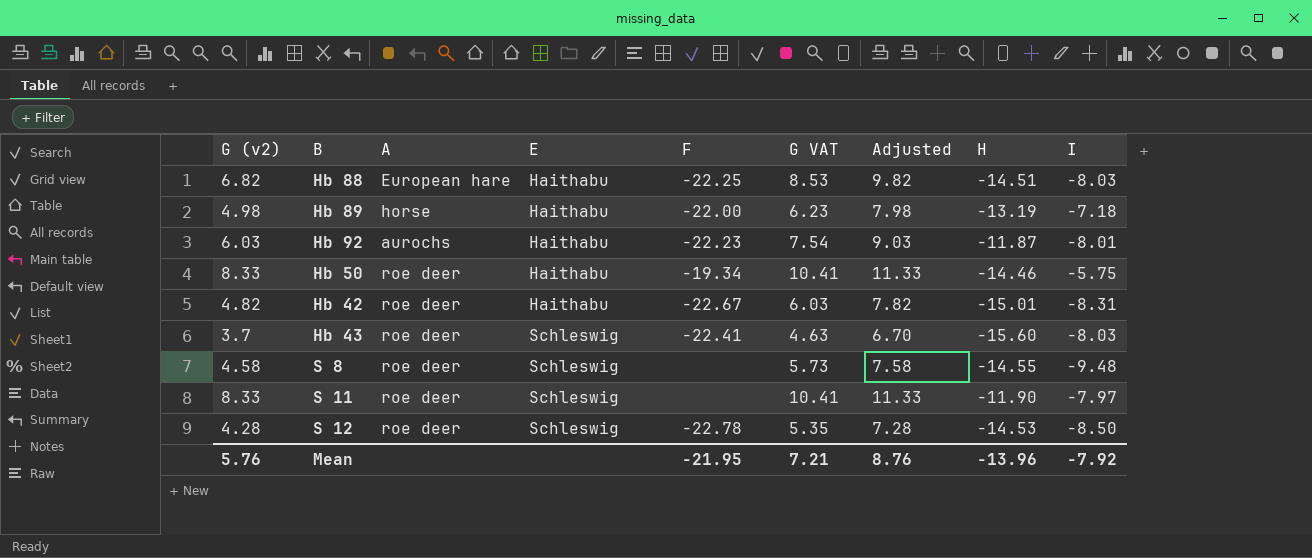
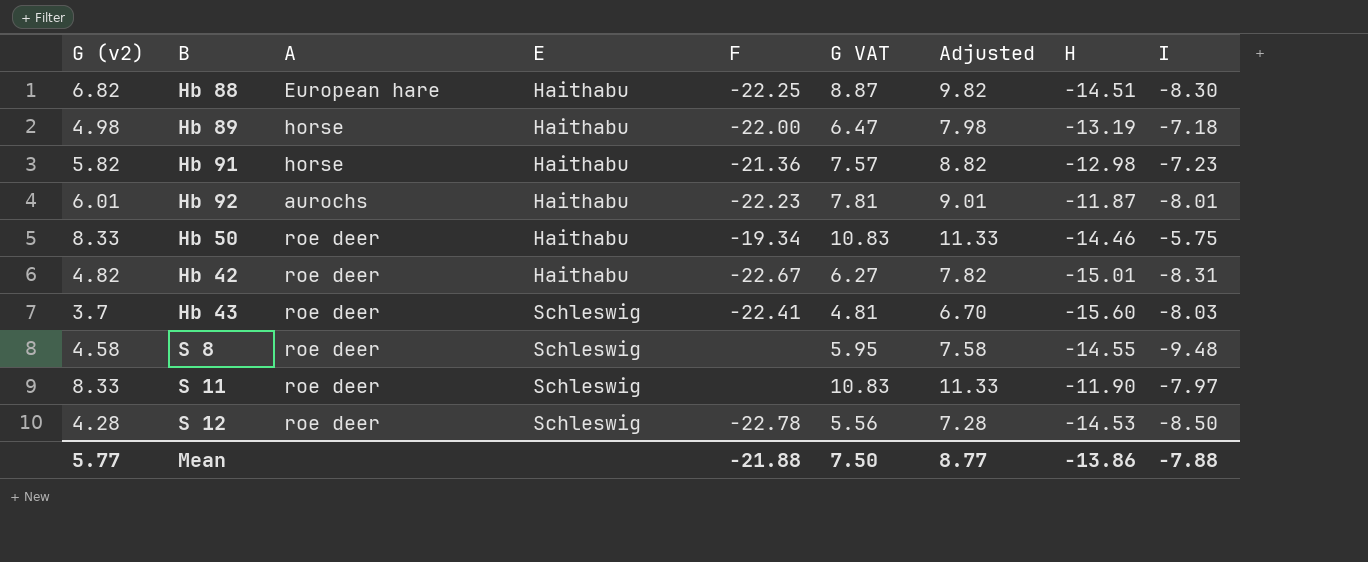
column G VAT | formula: [G (v2)] * 1.25 -> [G (v2)] * 1.3
Hb 88 | I: -8.03 -> -8.30
row Hb 91: none -> 5.82 | horse | Haithabu | -21.36 | 7.57 | 8.82 | -12.98 | -7.23
Hb 92 | G (v2): 6.03 -> 6.01
Hb 92 | Adjusted: 9.03 -> 9.01
Mean | G (v2): 5.76 -> 5.77
Mean | F: -21.95 -> -21.88
Mean | G VAT: 7.21 -> 7.50
Mean | Adjusted: 8.76 -> 8.77
Mean | H: -13.96 -> -13.86
Mean | I: -7.92 -> -7.88

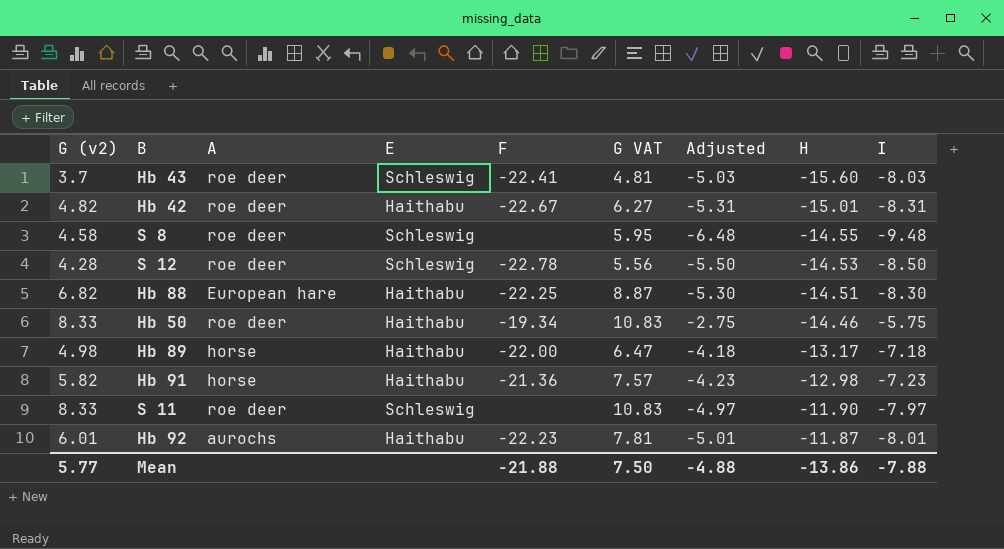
row order: E ascending -> H ascending
column Adjusted | formula: [G (v2)] + 3 -> [I] + 3
Hb 89 | H: -13.19 -> -13.17
Mean | Adjusted: 8.77 -> -4.88

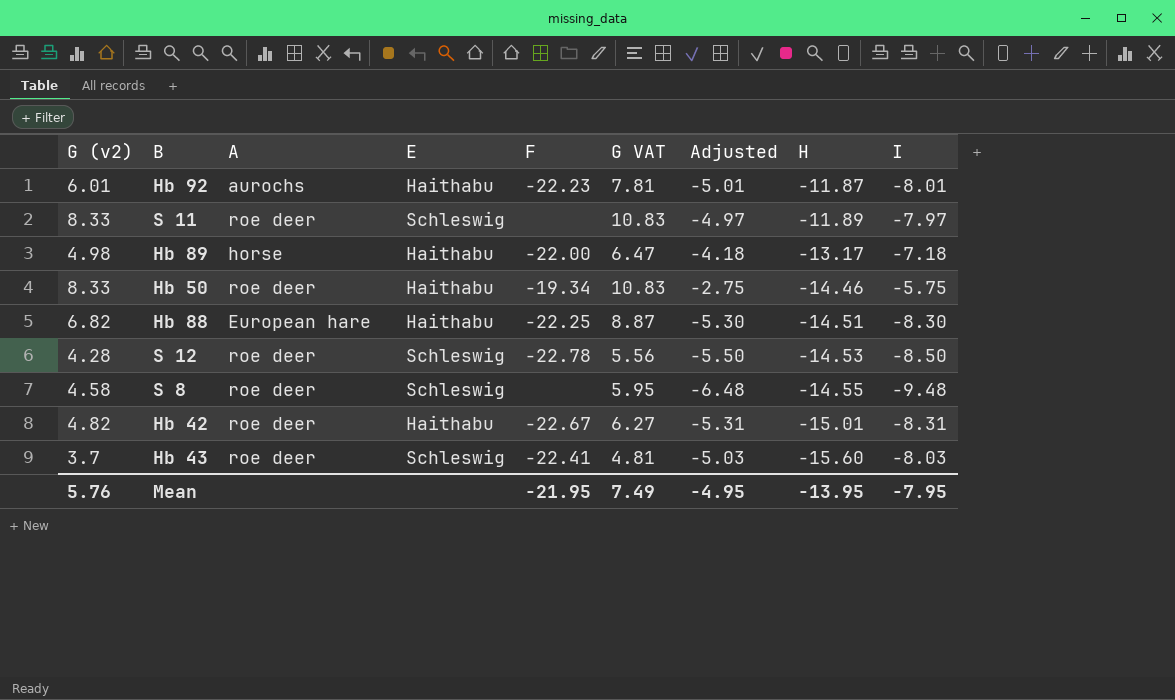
row order: H ascending -> H descending
row Hb 91: 5.82 | horse | Haithabu | -21.36 | 7.57 | -4.23 | -12.98 | -7.23 -> none
S 11 | H: -11.90 -> -11.89
Mean | G (v2): 5.77 -> 5.76
Mean | F: -21.88 -> -21.95
Mean | G VAT: 7.50 -> 7.49
Mean | Adjusted: -4.88 -> -4.95
Mean | H: -13.86 -> -13.95
Mean | I: -7.88 -> -7.95

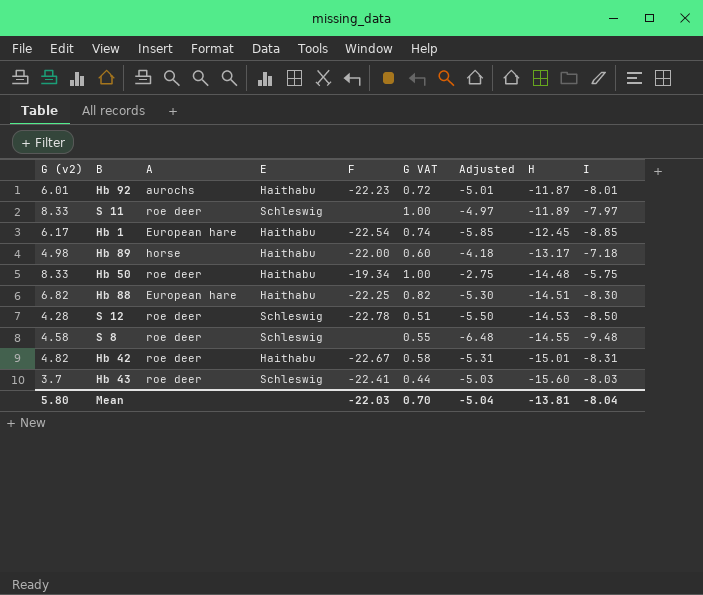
column G VAT | formula: [G (v2)] * 1.3 -> [G (v2)] * 0.12
row Hb 1: none -> 6.17 | European hare | Haithabu | -22.54 | 0.74 | -5.85 | -12.45 | -8.85
Hb 50 | H: -14.46 -> -14.48
Mean | G (v2): 5.76 -> 5.80
Mean | F: -21.95 -> -22.03
Mean | G VAT: 7.49 -> 0.70
Mean | Adjusted: -4.95 -> -5.04
Mean | H: -13.95 -> -13.81
Mean | I: -7.95 -> -8.04

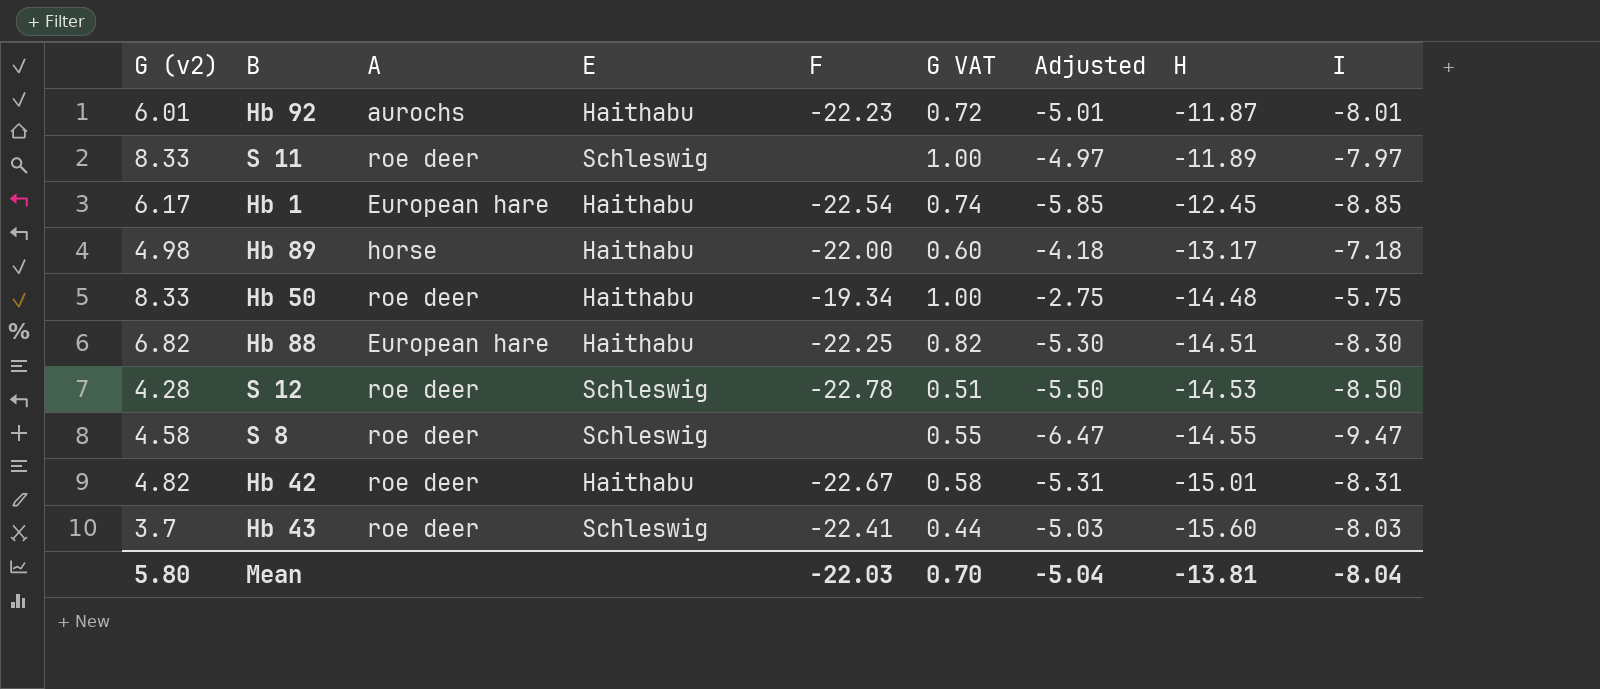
S 8 | Adjusted: -6.48 -> -6.47
S 8 | I: -9.48 -> -9.47

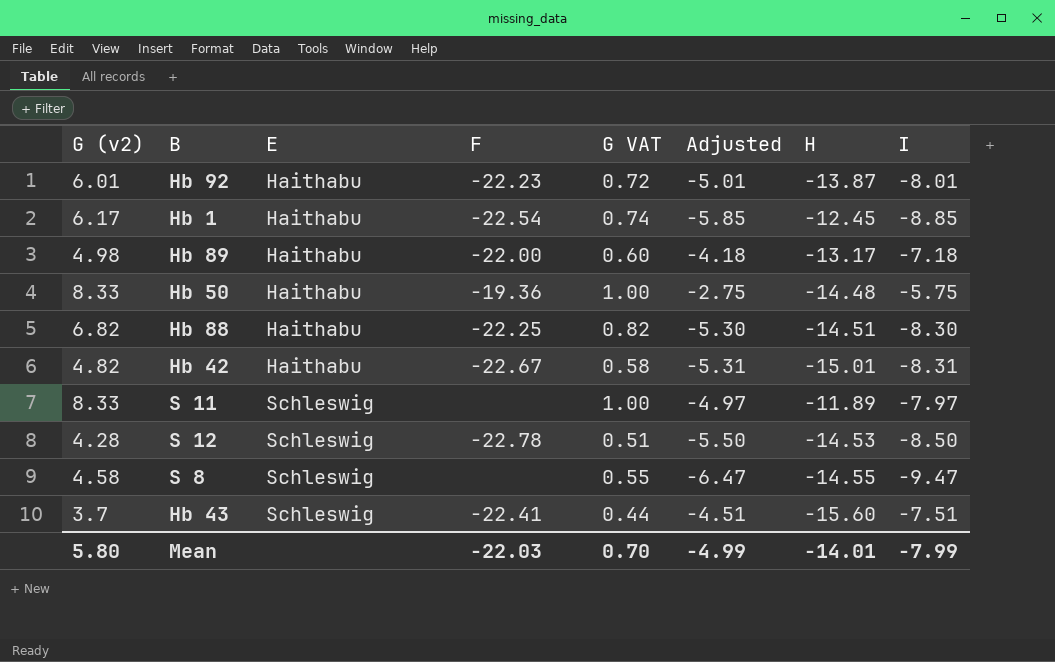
row order: H descending -> E ascending
column A | position: 3 -> none
Hb 92 | H: -11.87 -> -13.87
Hb 50 | F: -19.34 -> -19.36
Hb 43 | Adjusted: -5.03 -> -4.51
Hb 43 | I: -8.03 -> -7.51
Mean | Adjusted: -5.04 -> -4.99
Mean | H: -13.81 -> -14.01
Mean | I: -8.04 -> -7.99

